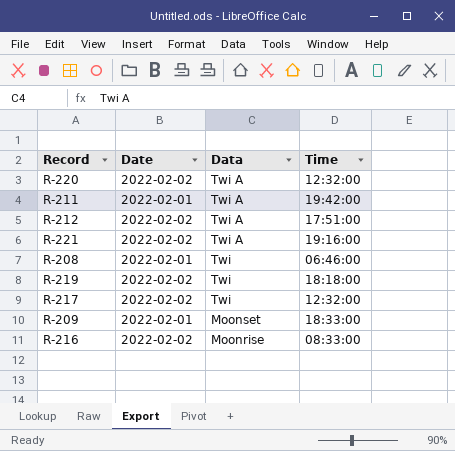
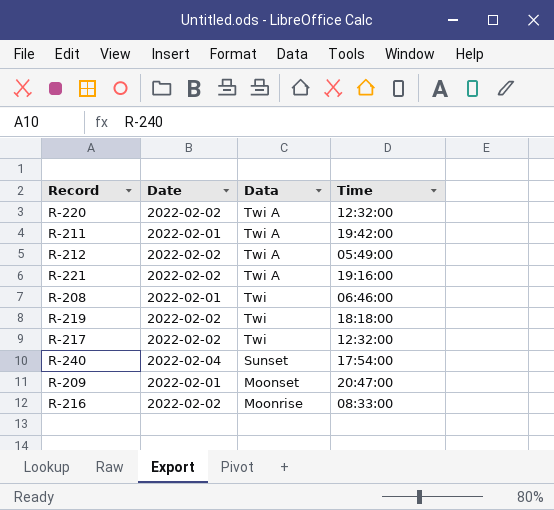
R-212 | Time: 17:51:00 -> 05:49:00
row R-240: none -> 2022-02-04 | Sunset | 17:54:00
R-209 | Time: 18:33:00 -> 20:47:00

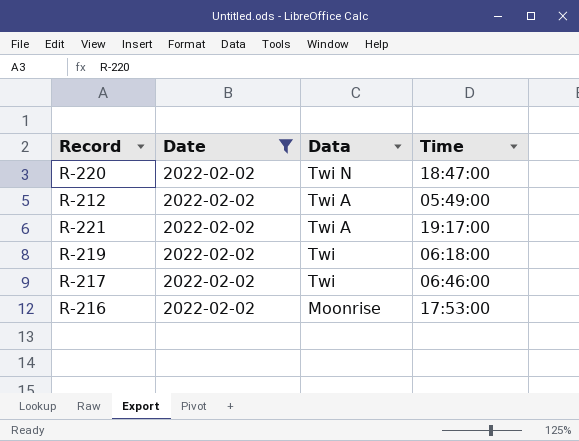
filter: none -> Date = 2022-02-02
R-220 | Data: Twi A -> Twi N
R-220 | Time: 12:32:00 -> 18:47:00
R-221 | Time: 19:16:00 -> 19:17:00
R-219 | Time: 18:18:00 -> 06:18:00
R-217 | Time: 12:32:00 -> 06:46:00
R-216 | Time: 08:33:00 -> 17:53:00

